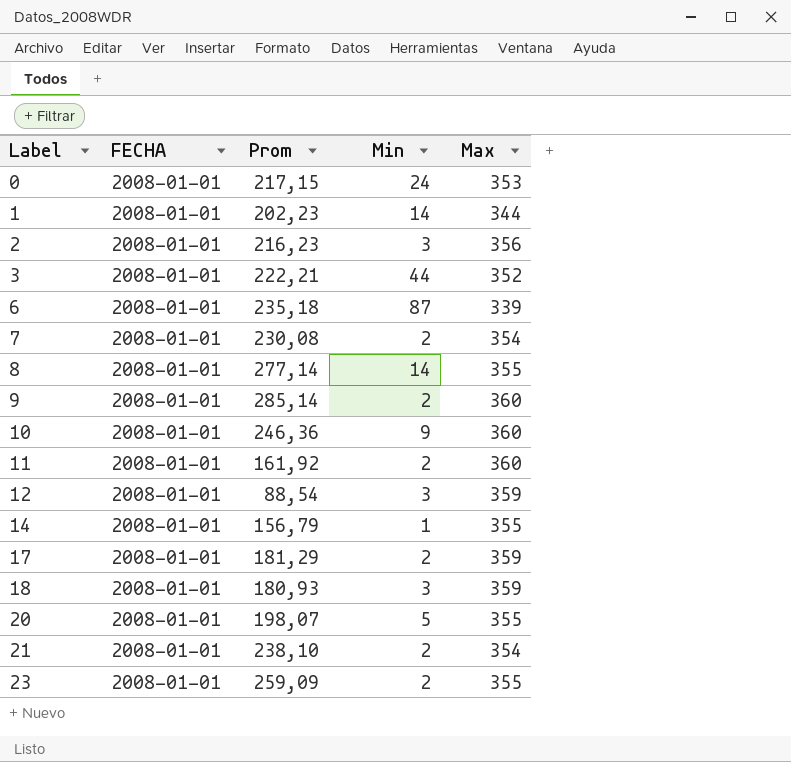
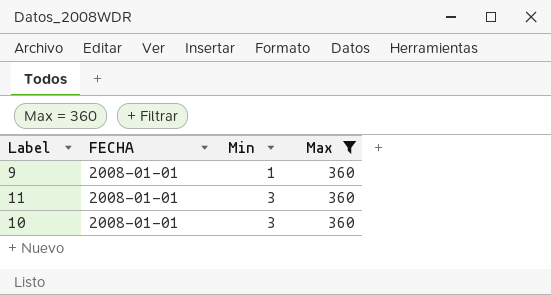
filter: none -> Max = 360
row order: Label ascending -> Min ascending
column Prom | position: 3 -> none
9 | Min: 2 -> 1
11 | Min: 2 -> 3
10 | Min: 9 -> 3

